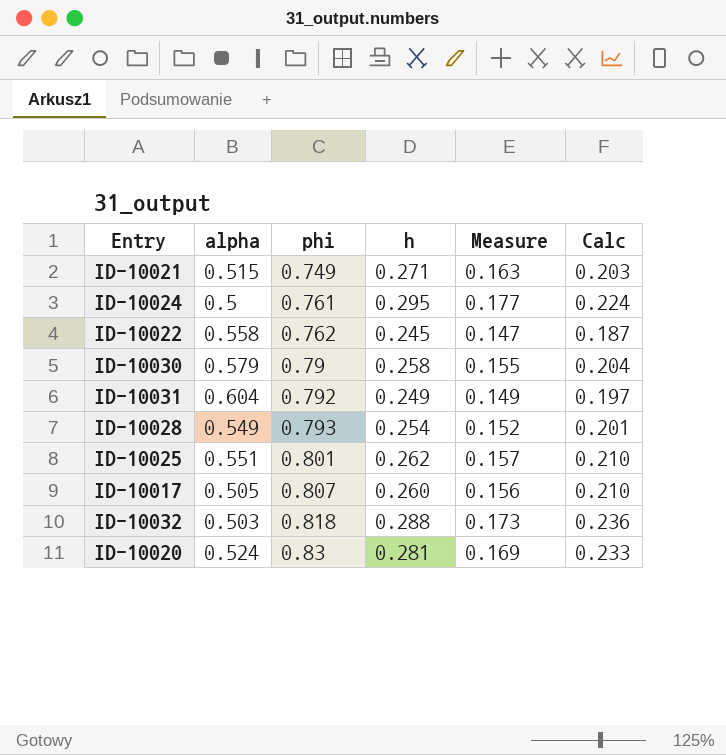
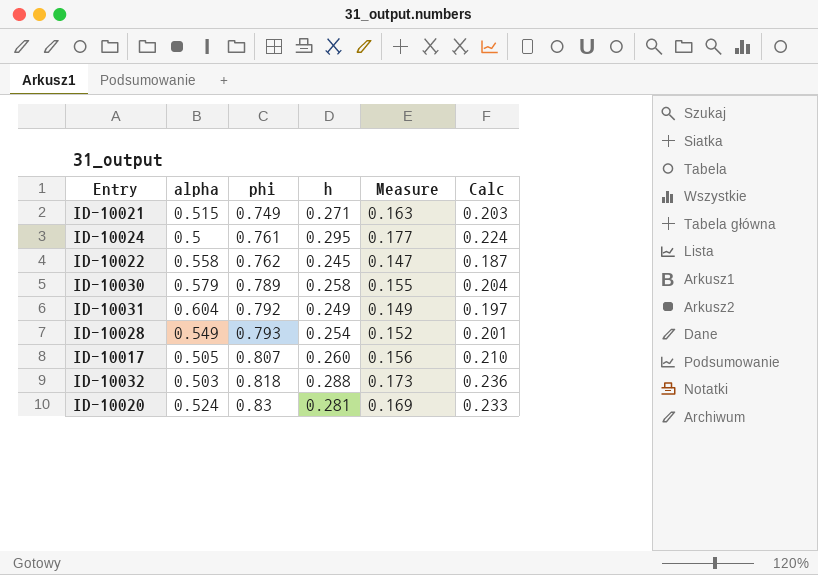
row ID-10025: 0.551 | 0.801 | 0.262 | 0.157 | 0.210 -> none
ID-10030 | phi: 0.79 -> 0.789

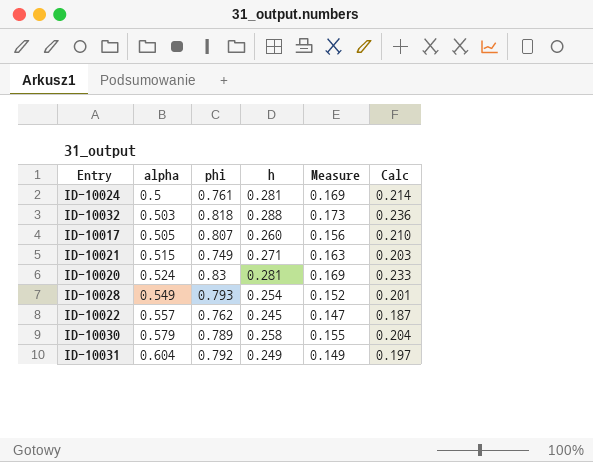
row order: phi ascending -> alpha ascending
ID-10024 | h: 0.295 -> 0.281
ID-10024 | Measure: 0.177 -> 0.169
ID-10024 | Calc: 0.224 -> 0.214
ID-10022 | alpha: 0.558 -> 0.557

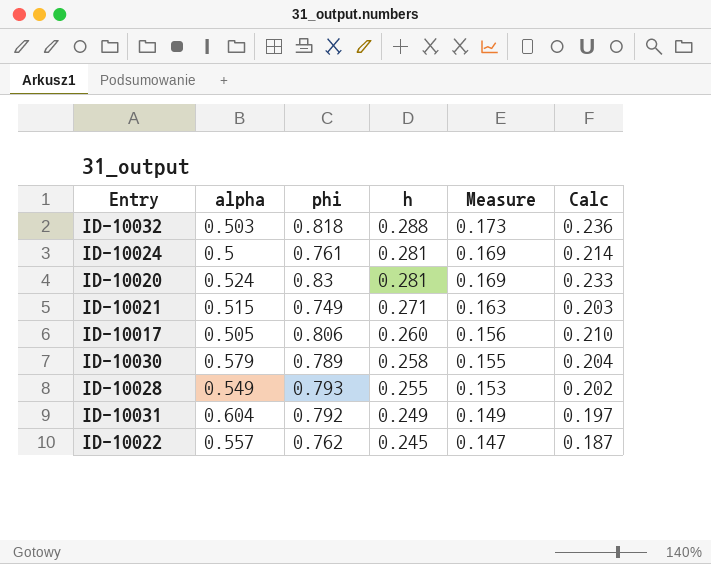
row order: alpha ascending -> h descending
ID-10017 | phi: 0.807 -> 0.806
ID-10028 | h: 0.254 -> 0.255
ID-10028 | Measure: 0.152 -> 0.153
ID-10028 | Calc: 0.201 -> 0.202

